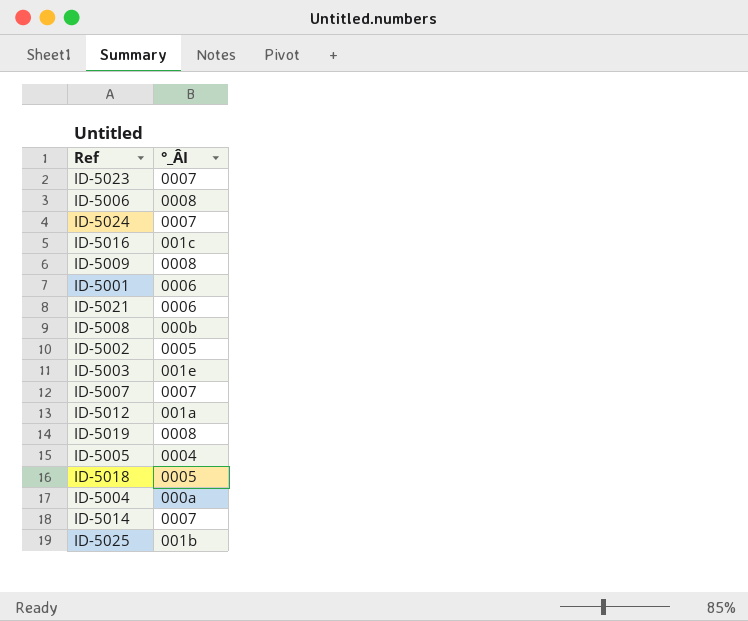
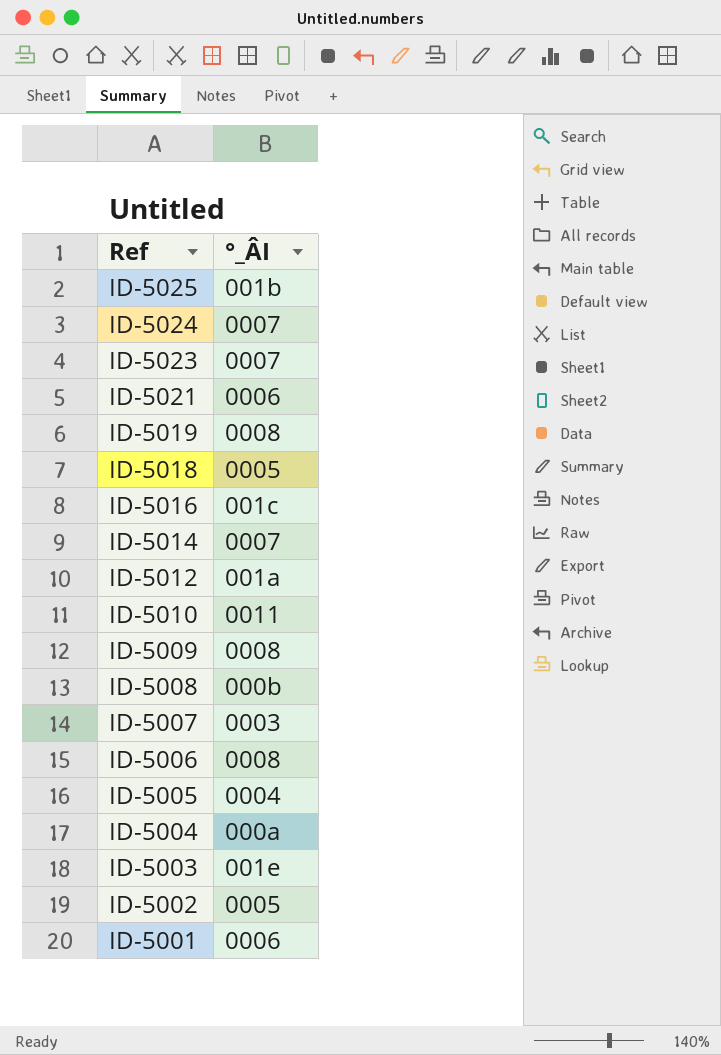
row order: none -> Ref descending
row ID-5010: none -> 0011
ID-5007 | °_ÂI: 0007 -> 0003

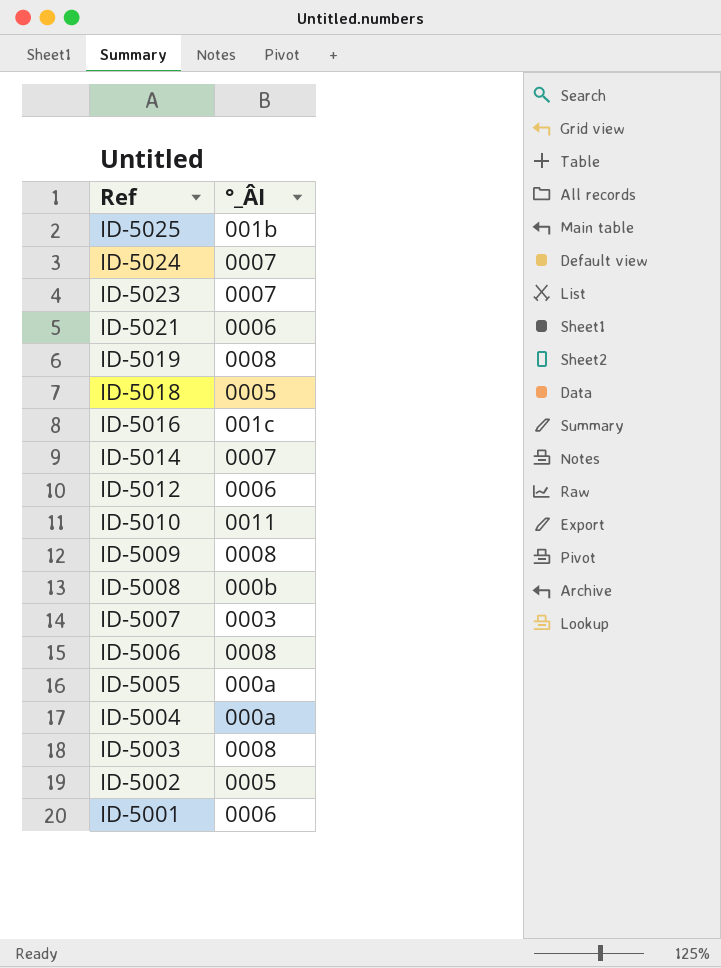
ID-5012 | °_ÂI: 001a -> 0006
ID-5005 | °_ÂI: 0004 -> 000a
ID-5003 | °_ÂI: 001e -> 0008

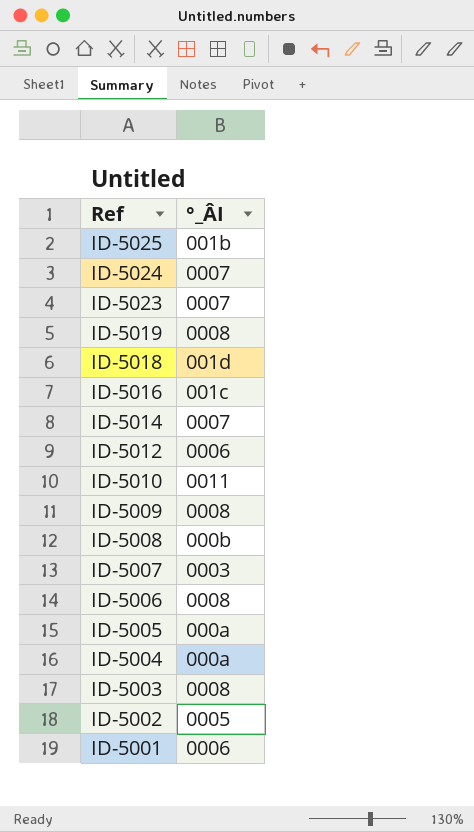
row ID-5021: 0006 -> none
ID-5018 | °_ÂI: 0005 -> 001d

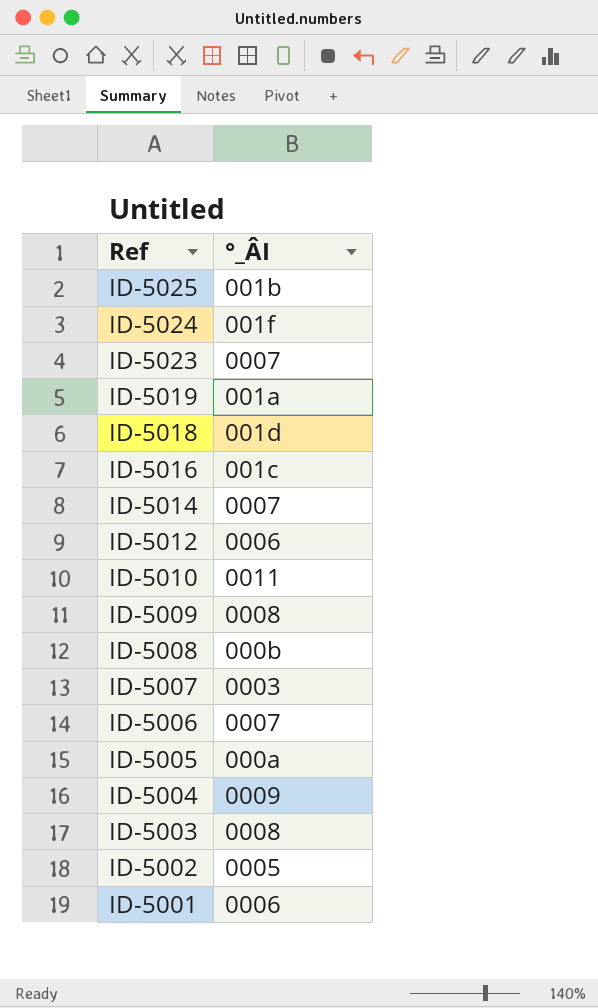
ID-5024 | °_ÂI: 0007 -> 001f
ID-5019 | °_ÂI: 0008 -> 001a
ID-5006 | °_ÂI: 0008 -> 0007
ID-5004 | °_ÂI: 000a -> 0009

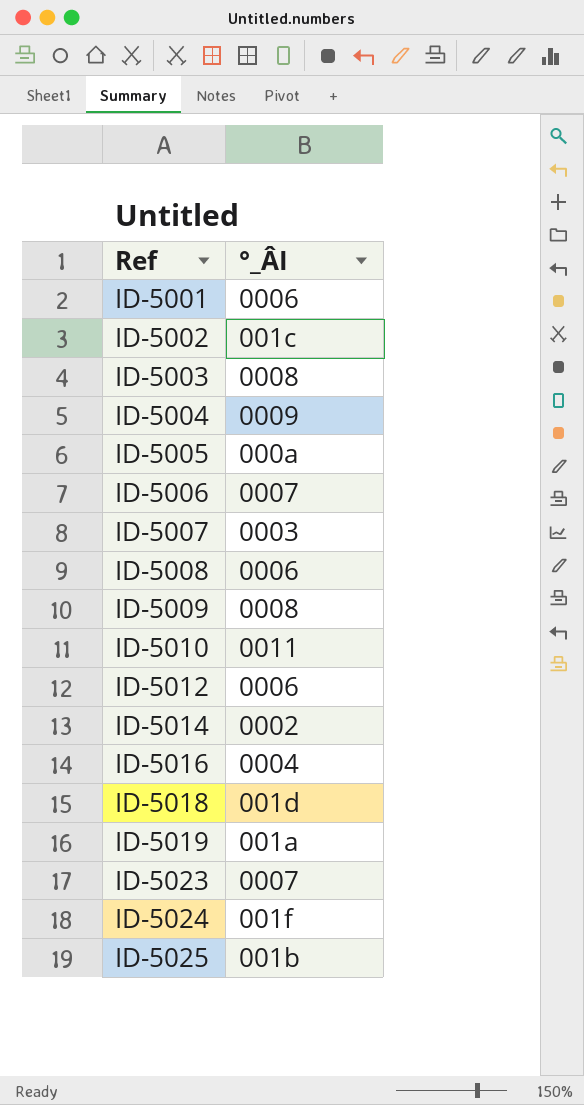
row order: Ref descending -> Ref ascending
ID-5002 | °_ÂI: 0005 -> 001c
ID-5008 | °_ÂI: 000b -> 0006
ID-5014 | °_ÂI: 0007 -> 0002
ID-5016 | °_ÂI: 001c -> 0004

